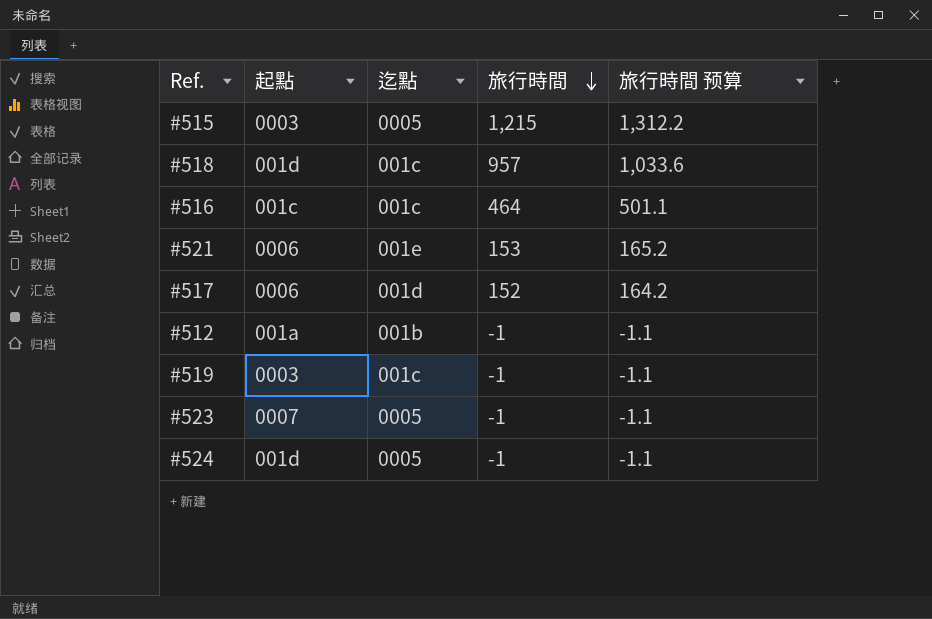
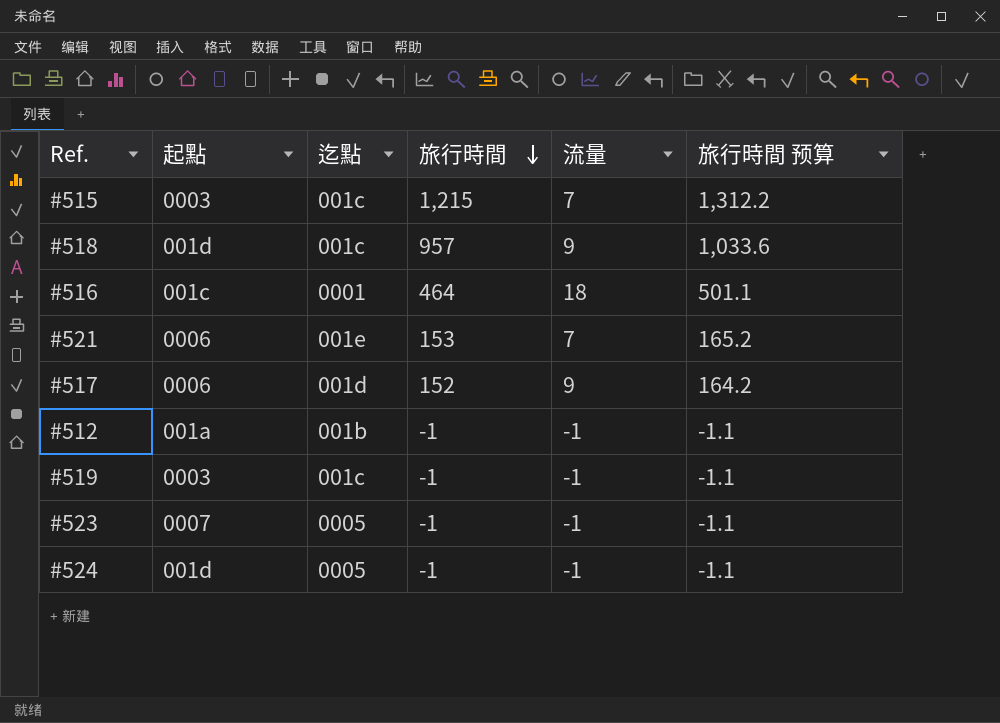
column 流量 | position: none -> 5
#515 | 迄點: 0005 -> 001c
#516 | 迄點: 001c -> 0001

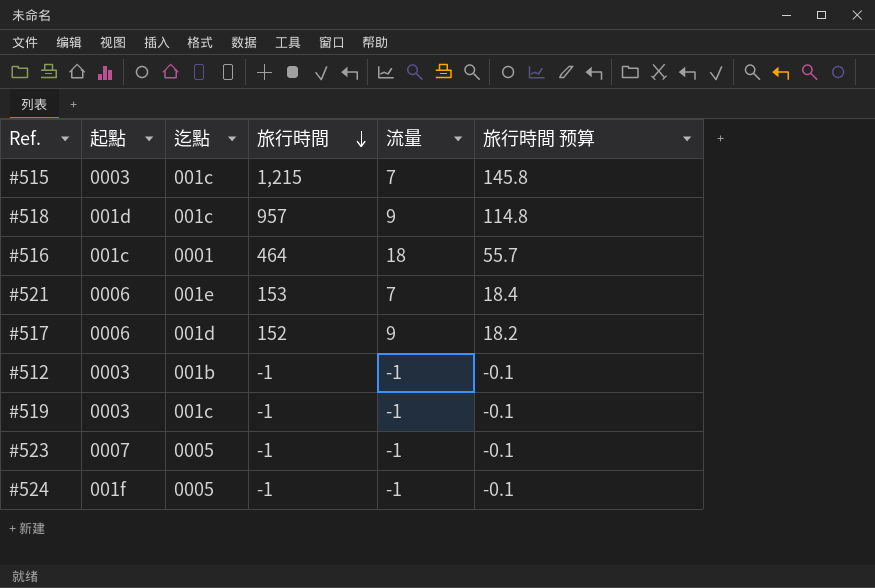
column 旅行時間 预算 | formula: [旅行時間] * 1.08 -> [旅行時間] * 0.12
#512 | 起點: 001a -> 0003
#524 | 起點: 001d -> 001f

